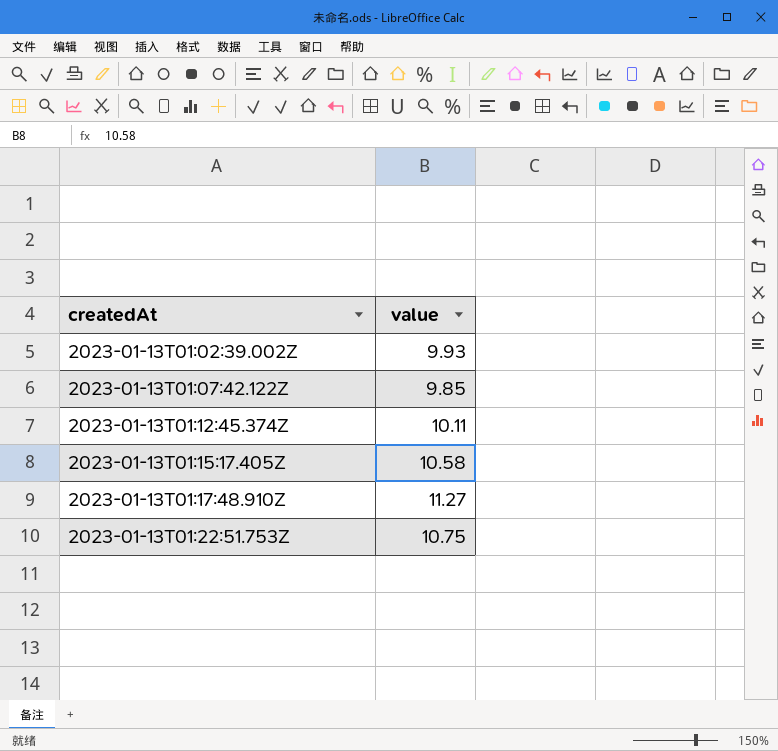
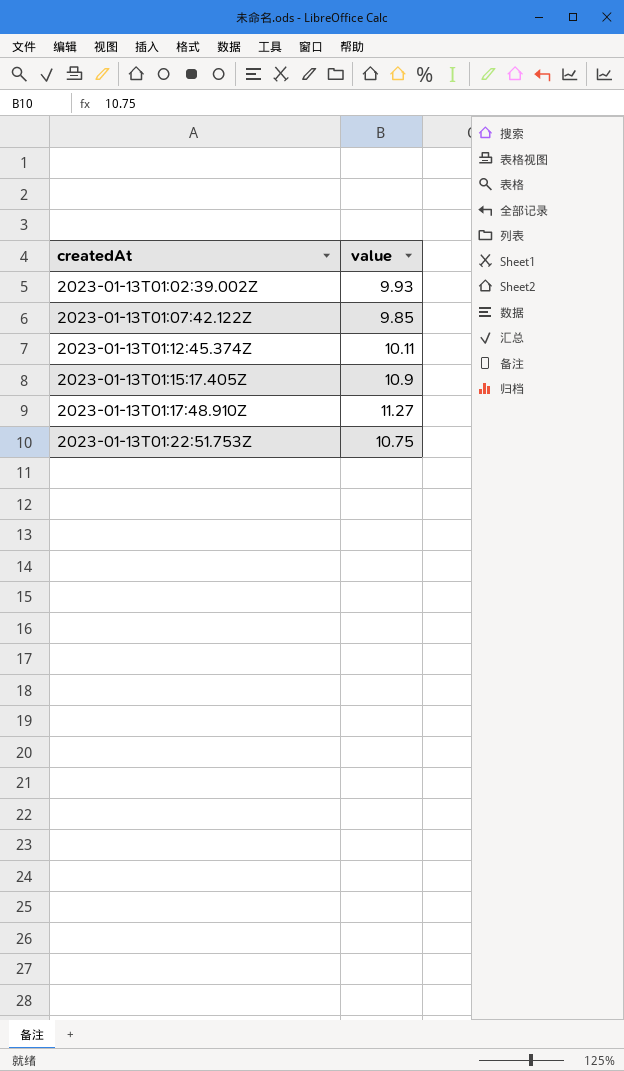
2023-01-13T01:15:17.405Z | value: 10.58 -> 10.9

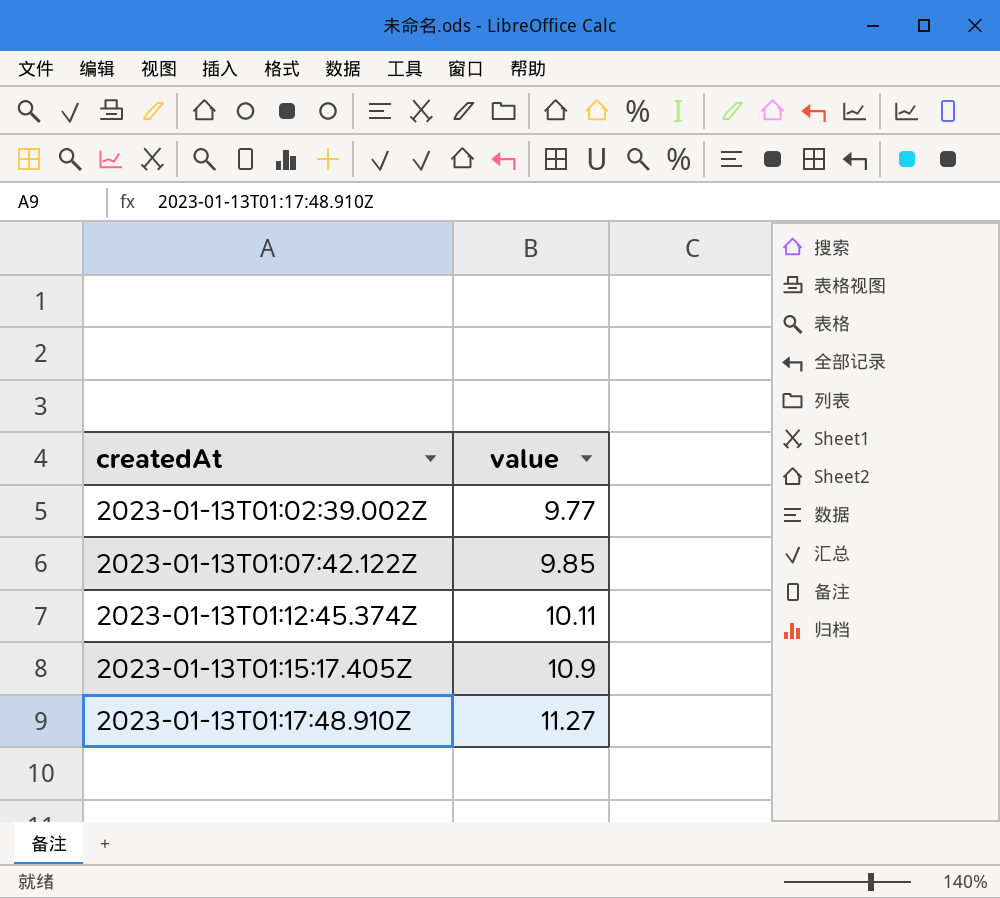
row 2023-01-13T01:22:51.753Z: 10.75 -> none
2023-01-13T01:02:39.002Z | value: 9.93 -> 9.77

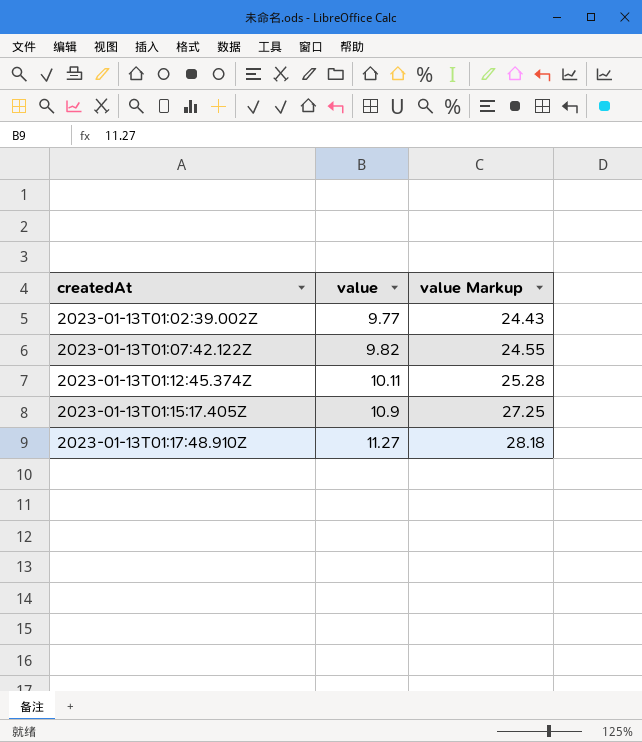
column value Markup | formula: none -> [value] * 2.5
2023-01-13T01:07:42.122Z | value: 9.85 -> 9.82

